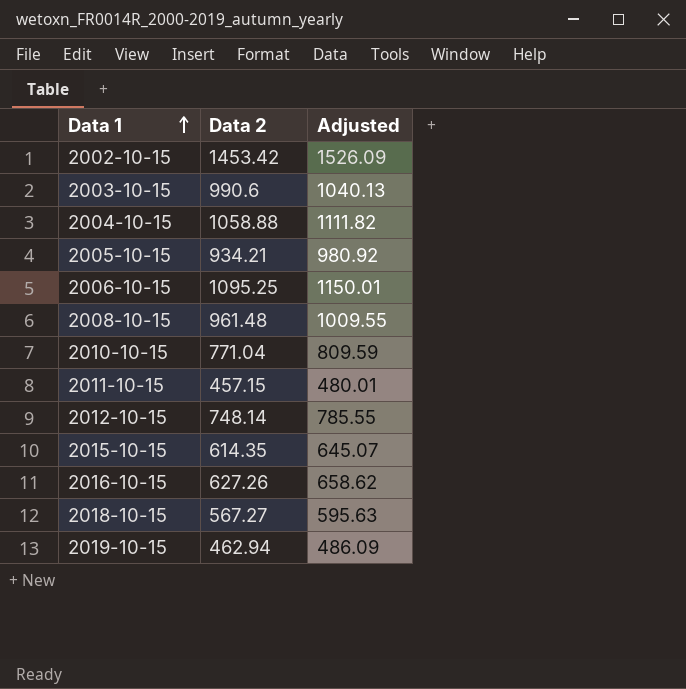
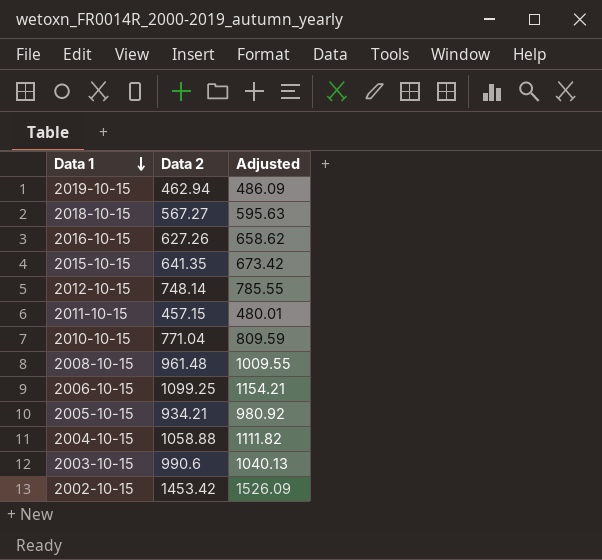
row order: Data 1 ascending -> Data 1 descending
2015-10-15 | Data 2: 614.35 -> 641.35
2015-10-15 | Adjusted: 645.07 -> 673.42
2006-10-15 | Data 2: 1095.25 -> 1099.25
2006-10-15 | Adjusted: 1150.01 -> 1154.21

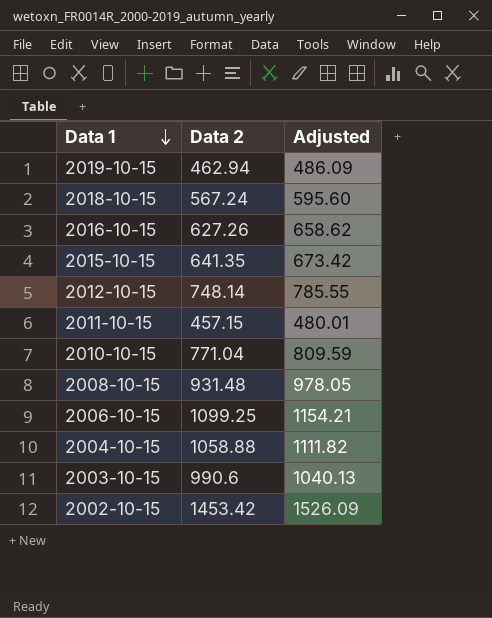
row 2005-10-15: 934.21 | 980.92 -> none
2018-10-15 | Data 2: 567.27 -> 567.24
2018-10-15 | Adjusted: 595.63 -> 595.60
2008-10-15 | Data 2: 961.48 -> 931.48
2008-10-15 | Adjusted: 1009.55 -> 978.05

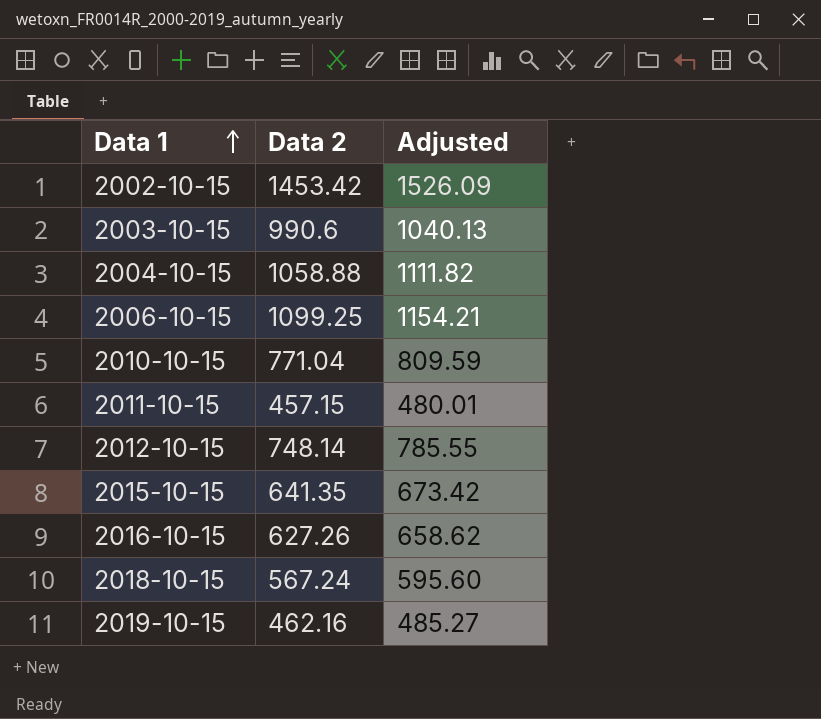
row order: Data 1 descending -> Data 1 ascending
row 2008-10-15: 931.48 | 978.05 -> none
2019-10-15 | Data 2: 462.94 -> 462.16
2019-10-15 | Adjusted: 486.09 -> 485.27

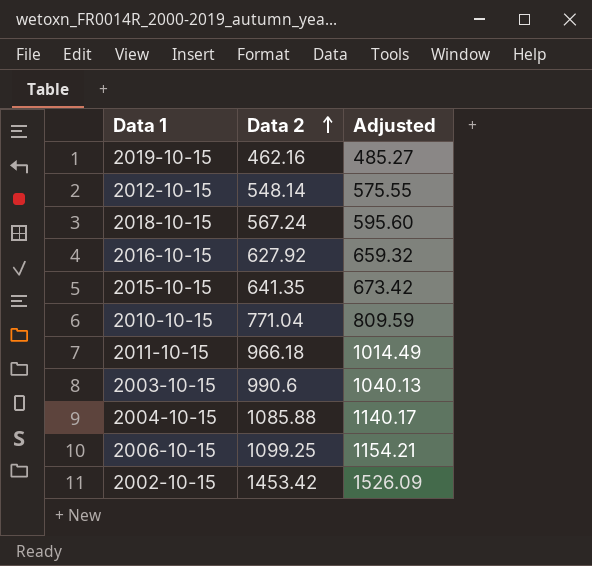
row order: Data 1 ascending -> Data 2 ascending
2012-10-15 | Data 2: 748.14 -> 548.14
2012-10-15 | Adjusted: 785.55 -> 575.55
2016-10-15 | Data 2: 627.26 -> 627.92
2016-10-15 | Adjusted: 658.62 -> 659.32
2011-10-15 | Data 2: 457.15 -> 966.18
2011-10-15 | Adjusted: 480.01 -> 1014.49
2004-10-15 | Data 2: 1058.88 -> 1085.88
2004-10-15 | Adjusted: 1111.82 -> 1140.17

